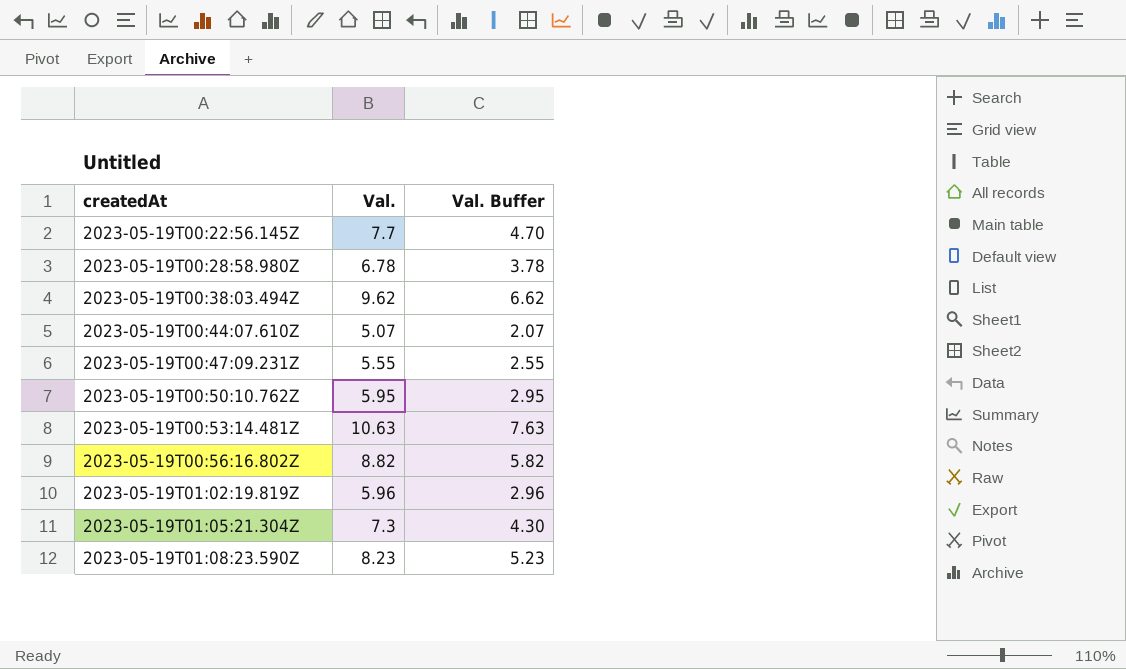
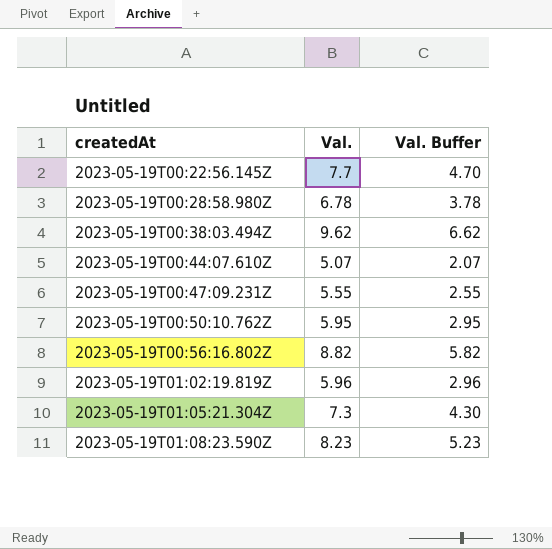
row 2023-05-19T00:53:14.481Z: 10.63 | 7.63 -> none

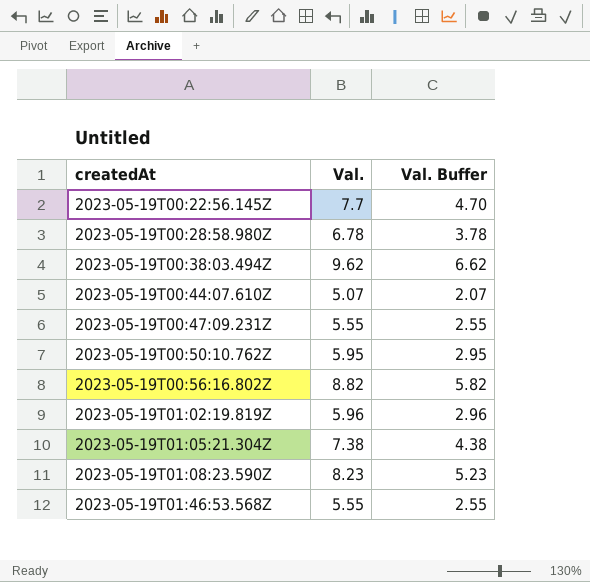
2023-05-19T01:05:21.304Z | Val.: 7.3 -> 7.38
2023-05-19T01:05:21.304Z | Val. Buffer: 4.30 -> 4.38
row 2023-05-19T01:46:53.568Z: none -> 5.55 | 2.55

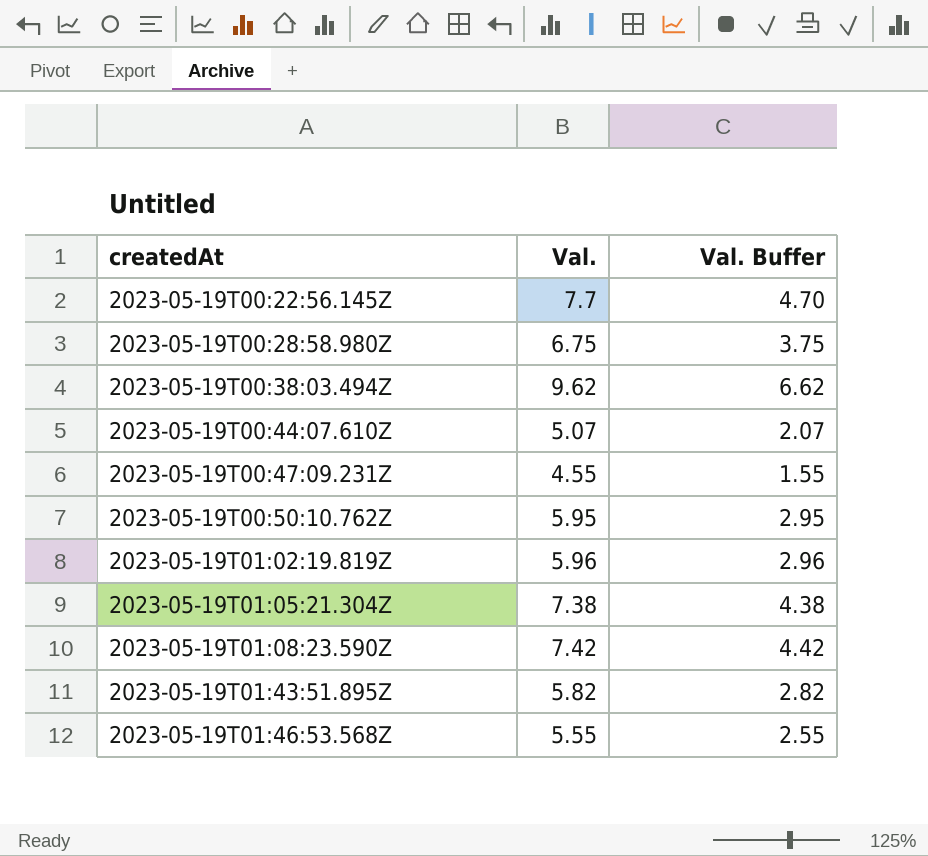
row 2023-05-19T00:56:16.802Z: 8.82 | 5.82 -> none
2023-05-19T00:28:58.980Z | Val.: 6.78 -> 6.75
2023-05-19T00:28:58.980Z | Val. Buffer: 3.78 -> 3.75
2023-05-19T00:47:09.231Z | Val.: 5.55 -> 4.55
2023-05-19T00:47:09.231Z | Val. Buffer: 2.55 -> 1.55
2023-05-19T01:08:23.590Z | Val.: 8.23 -> 7.42
2023-05-19T01:08:23.590Z | Val. Buffer: 5.23 -> 4.42
row 2023-05-19T01:43:51.895Z: none -> 5.82 | 2.82

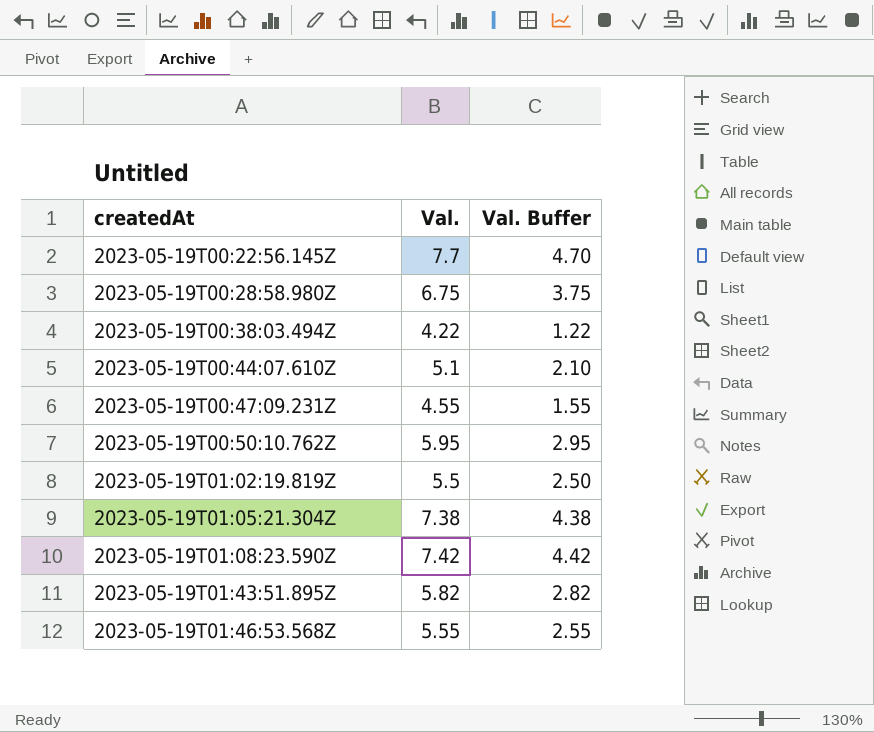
2023-05-19T00:38:03.494Z | Val.: 9.62 -> 4.22
2023-05-19T00:38:03.494Z | Val. Buffer: 6.62 -> 1.22
2023-05-19T00:44:07.610Z | Val.: 5.07 -> 5.1
2023-05-19T00:44:07.610Z | Val. Buffer: 2.07 -> 2.10
2023-05-19T01:02:19.819Z | Val.: 5.96 -> 5.5
2023-05-19T01:02:19.819Z | Val. Buffer: 2.96 -> 2.50

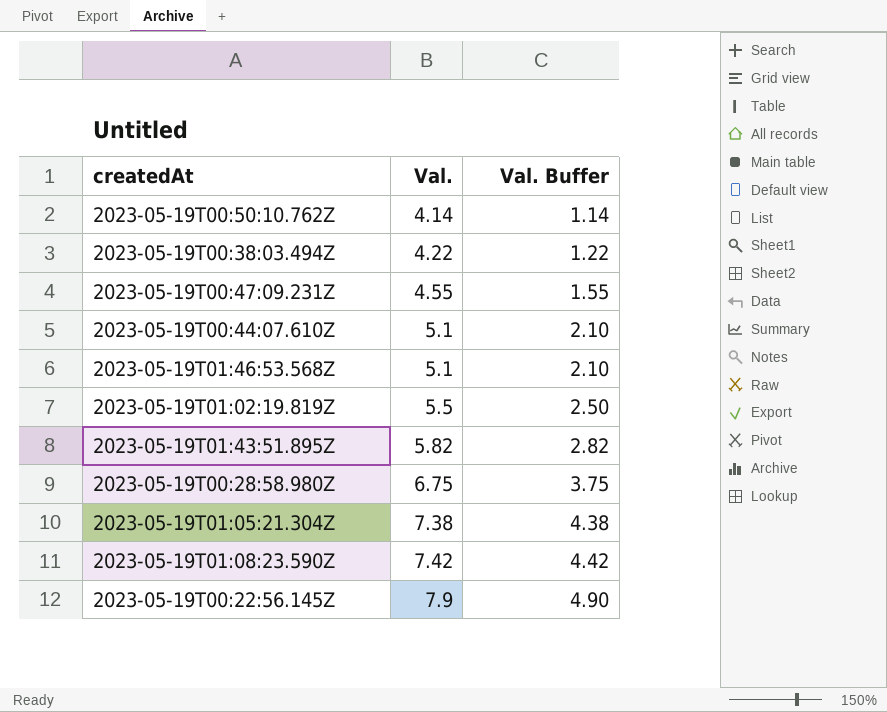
row order: createdAt ascending -> Val. ascending
2023-05-19T00:50:10.762Z | Val.: 5.95 -> 4.14
2023-05-19T00:50:10.762Z | Val. Buffer: 2.95 -> 1.14
2023-05-19T01:46:53.568Z | Val.: 5.55 -> 5.1
2023-05-19T01:46:53.568Z | Val. Buffer: 2.55 -> 2.10
2023-05-19T00:22:56.145Z | Val.: 7.7 -> 7.9
2023-05-19T00:22:56.145Z | Val. Buffer: 4.70 -> 4.90

